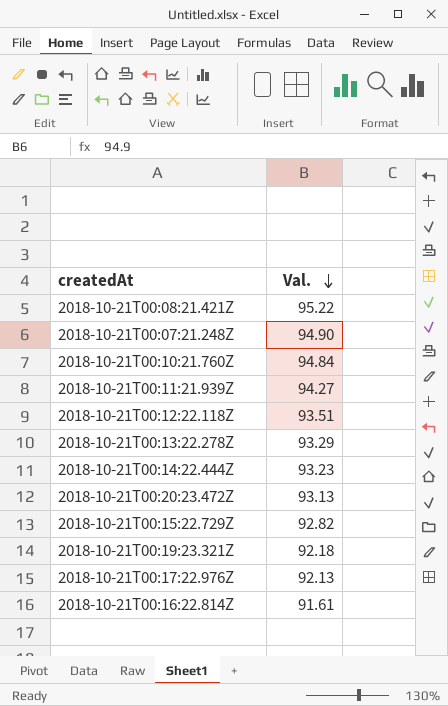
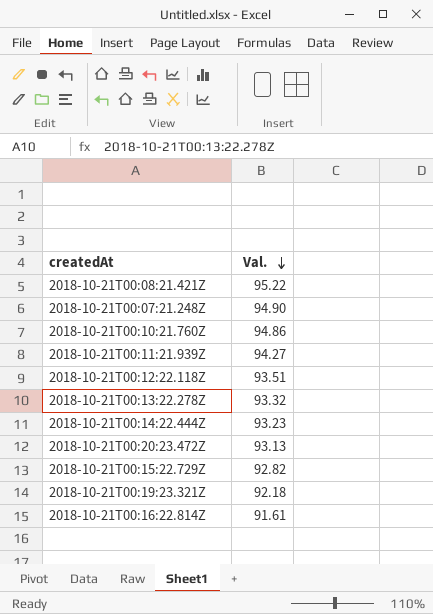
row 2018-10-21T00:17:22.976Z: 92.13 -> none
2018-10-21T00:10:21.760Z | Val.: 94.84 -> 94.86
2018-10-21T00:13:22.278Z | Val.: 93.29 -> 93.32

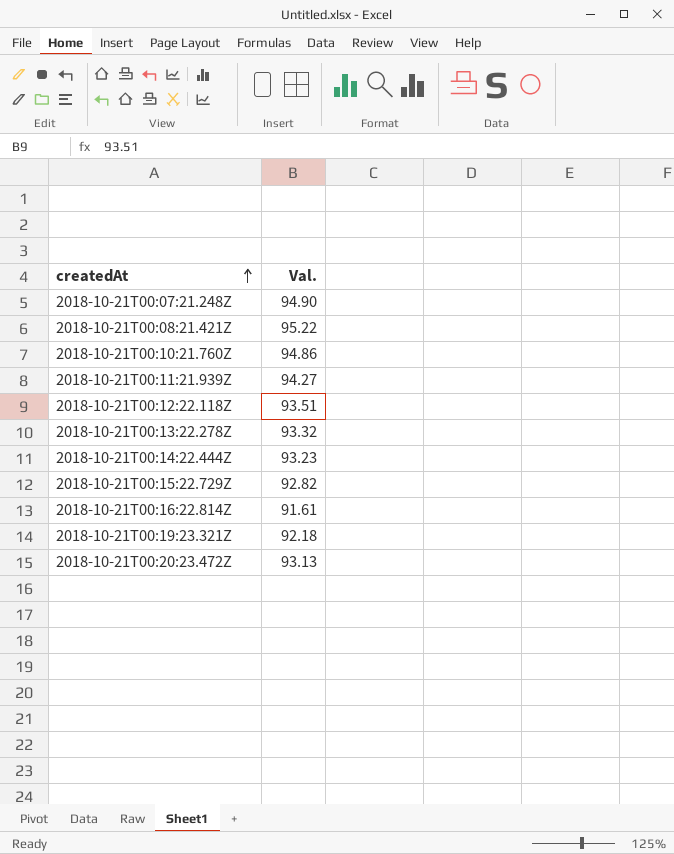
row order: Val. descending -> createdAt ascending

